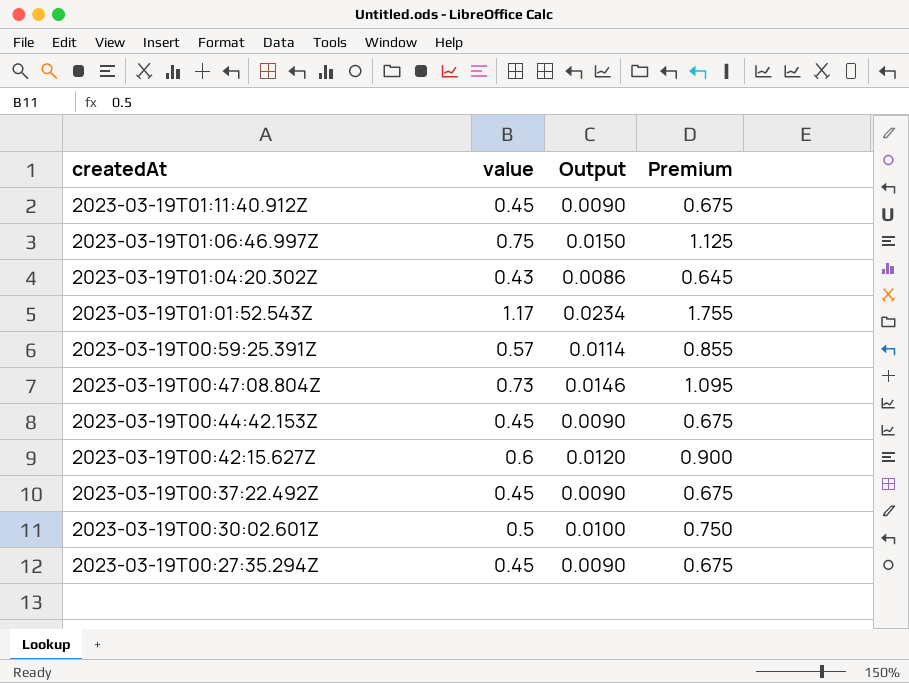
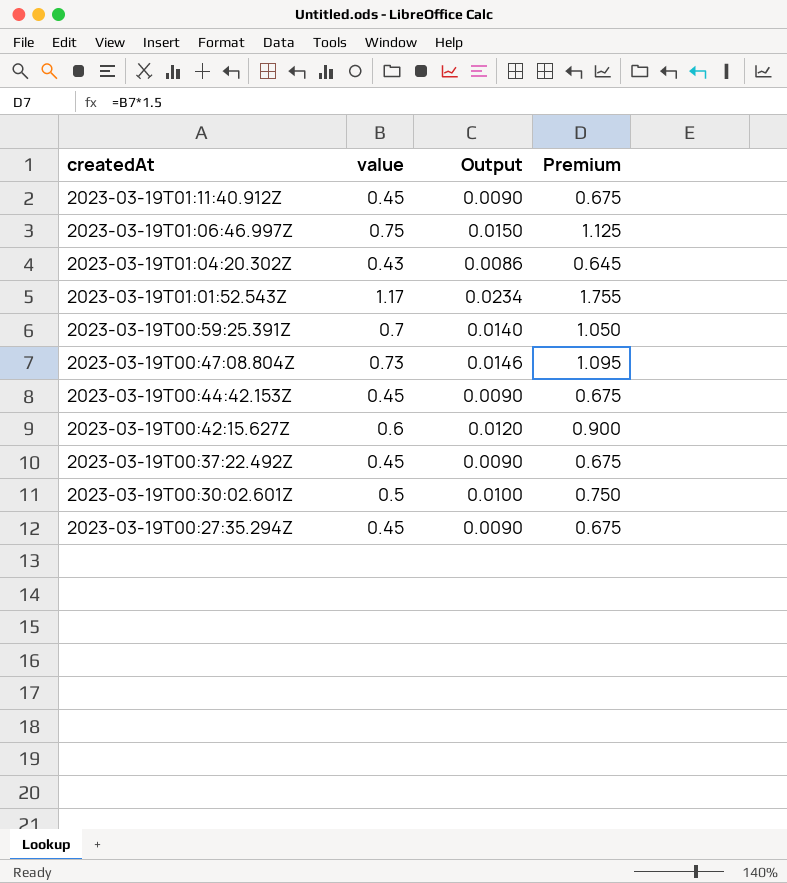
2023-03-19T00:59:25.391Z | value: 0.57 -> 0.7
2023-03-19T00:59:25.391Z | Output: 0.0114 -> 0.0140
2023-03-19T00:59:25.391Z | Premium: 0.855 -> 1.050

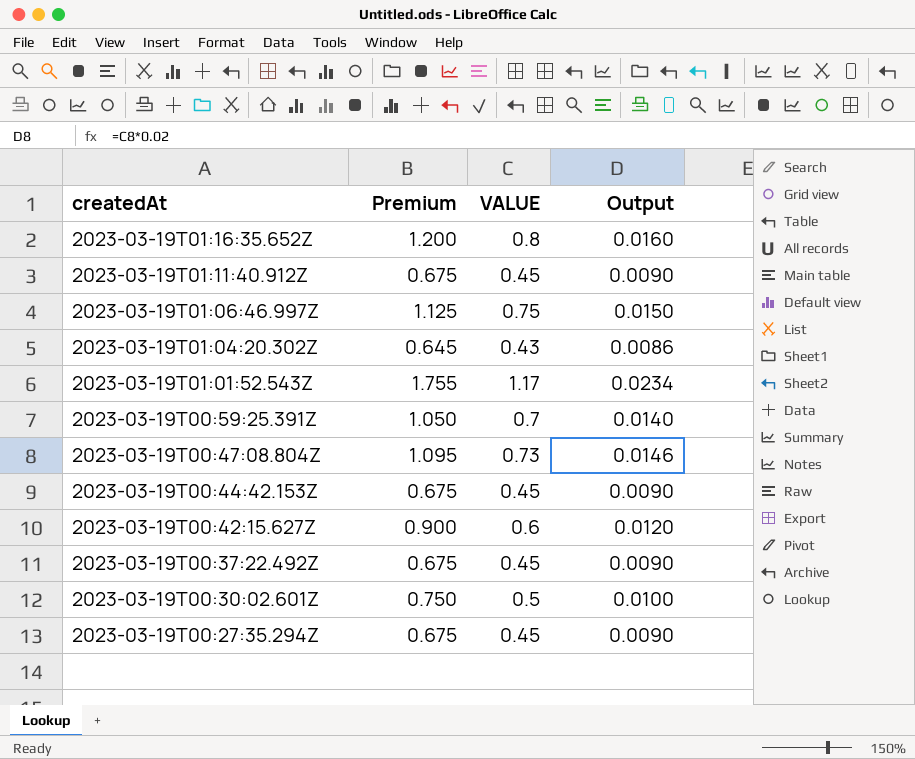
column Premium | position: 4 -> 2
column name: value -> VALUE
row 2023-03-19T01:16:35.652Z: none -> 1.200 | 0.8 | 0.0160

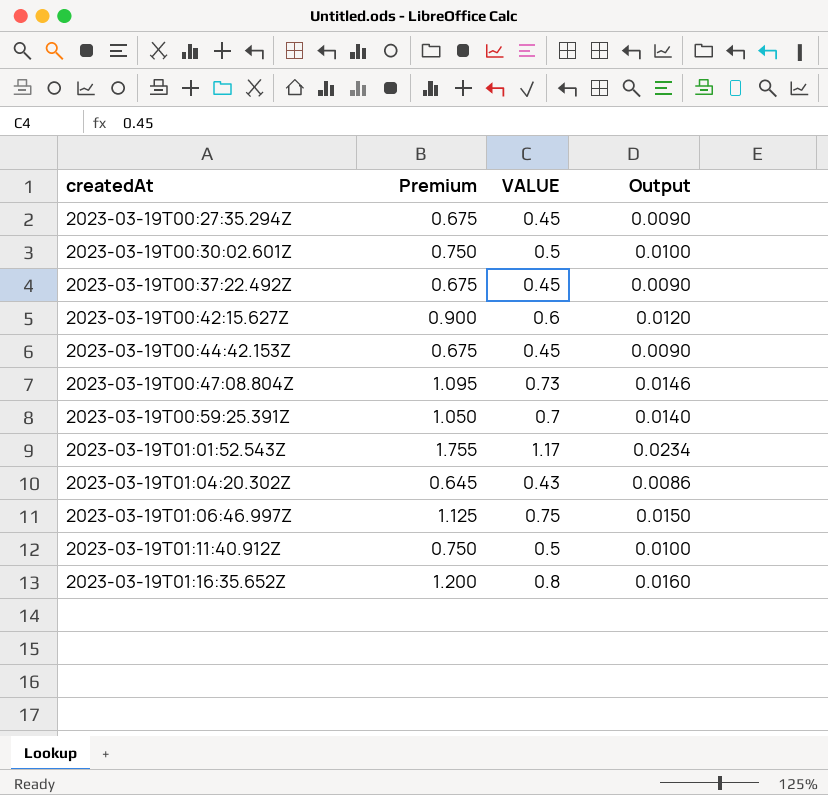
row order: createdAt descending -> createdAt ascending
2023-03-19T01:11:40.912Z | Premium: 0.675 -> 0.750
2023-03-19T01:11:40.912Z | VALUE: 0.45 -> 0.5
2023-03-19T01:11:40.912Z | Output: 0.0090 -> 0.0100

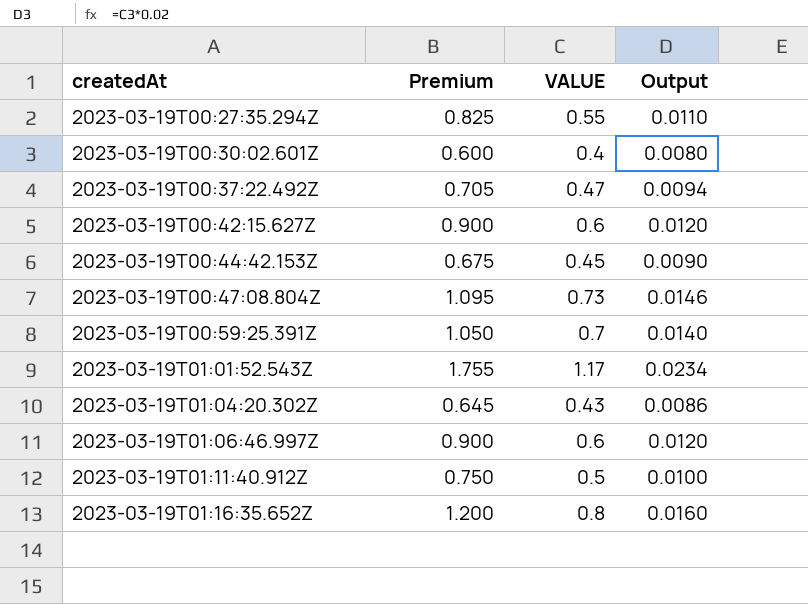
2023-03-19T00:27:35.294Z | Premium: 0.675 -> 0.825
2023-03-19T00:27:35.294Z | VALUE: 0.45 -> 0.55
2023-03-19T00:27:35.294Z | Output: 0.0090 -> 0.0110
2023-03-19T00:30:02.601Z | Premium: 0.750 -> 0.600
2023-03-19T00:30:02.601Z | VALUE: 0.5 -> 0.4
2023-03-19T00:30:02.601Z | Output: 0.0100 -> 0.0080
2023-03-19T00:37:22.492Z | Premium: 0.675 -> 0.705
2023-03-19T00:37:22.492Z | VALUE: 0.45 -> 0.47
2023-03-19T00:37:22.492Z | Output: 0.0090 -> 0.0094
2023-03-19T01:06:46.997Z | Premium: 1.125 -> 0.900
2023-03-19T01:06:46.997Z | VALUE: 0.75 -> 0.6
2023-03-19T01:06:46.997Z | Output: 0.0150 -> 0.0120

